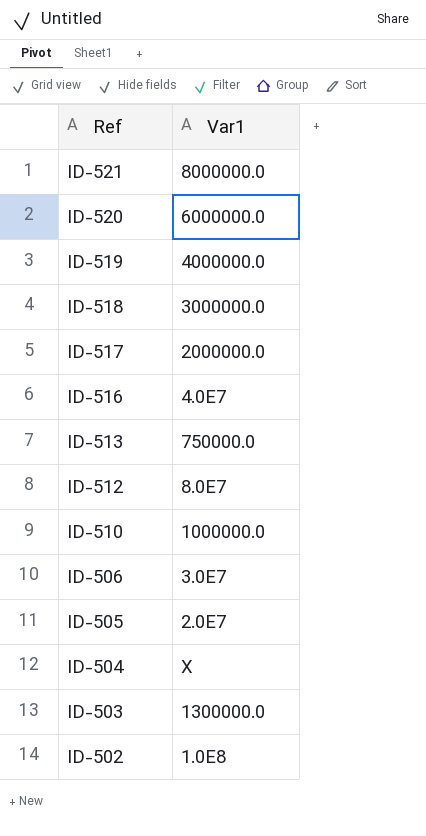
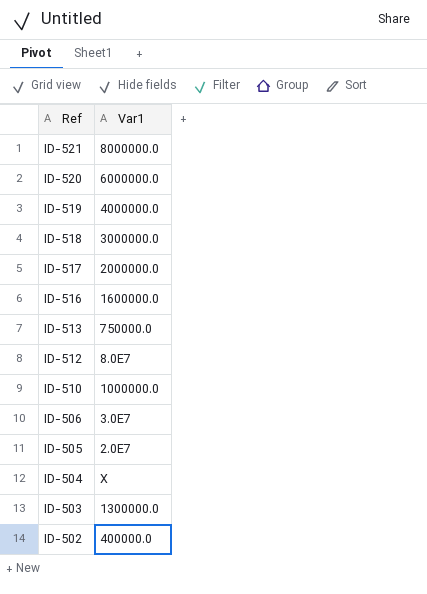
ID-516 | Var1: 4.0E7 -> 1600000.0
ID-502 | Var1: 1.0E8 -> 400000.0

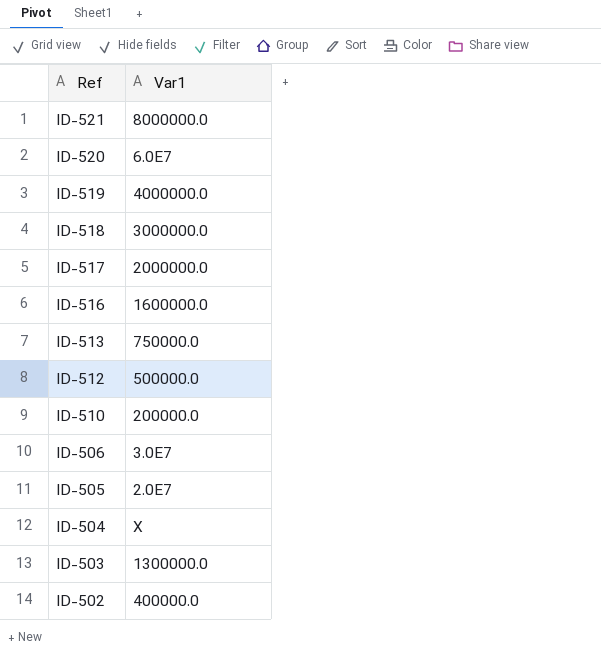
ID-520 | Var1: 6000000.0 -> 6.0E7
ID-512 | Var1: 8.0E7 -> 500000.0
ID-510 | Var1: 1000000.0 -> 200000.0

